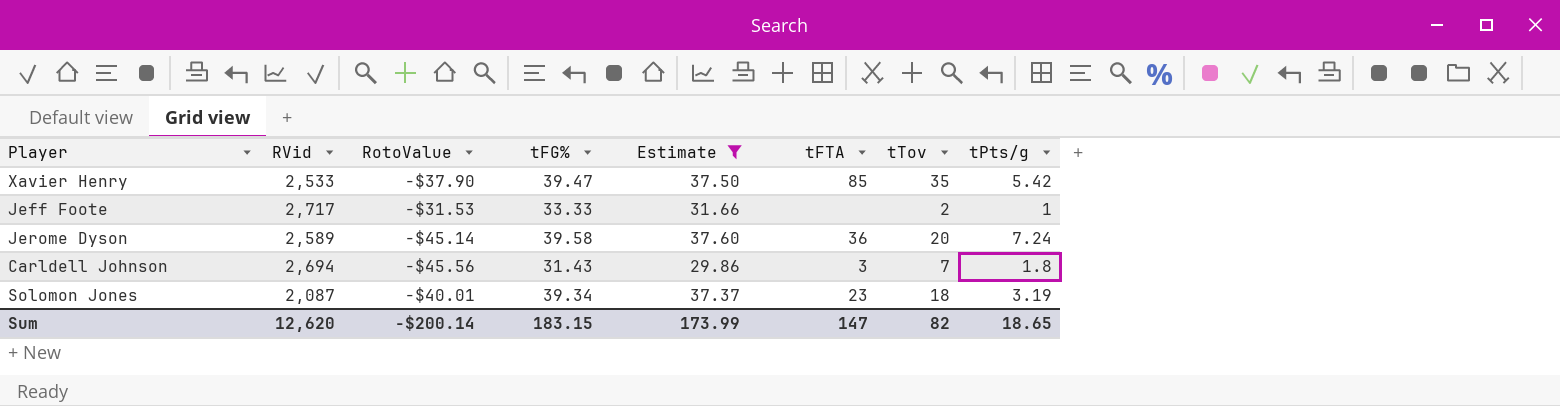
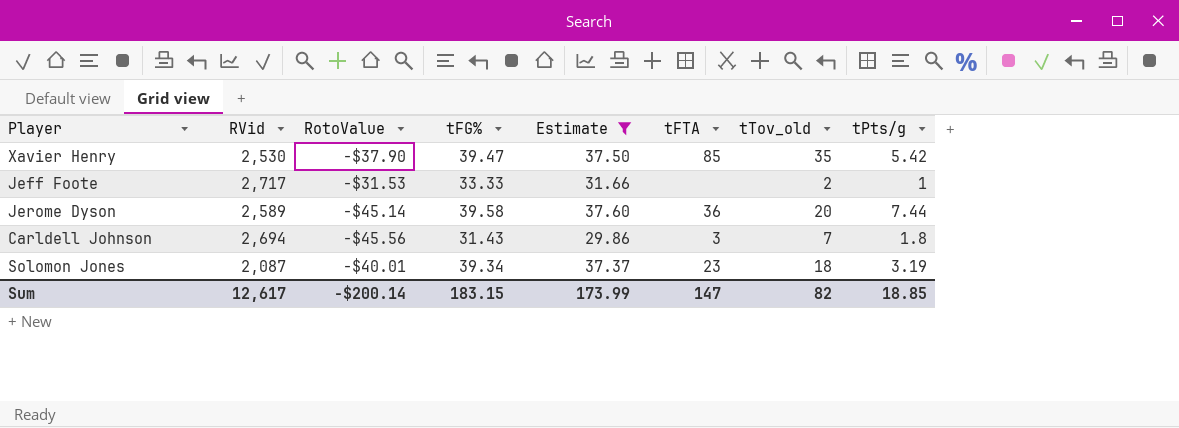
column name: tTov -> tTov_old
Xavier Henry | RVid: 2,533 -> 2,530
Jerome Dyson | tPts/g: 7.24 -> 7.44
Sum | RVid: 12,620 -> 12,617
Sum | tPts/g: 18.65 -> 18.85

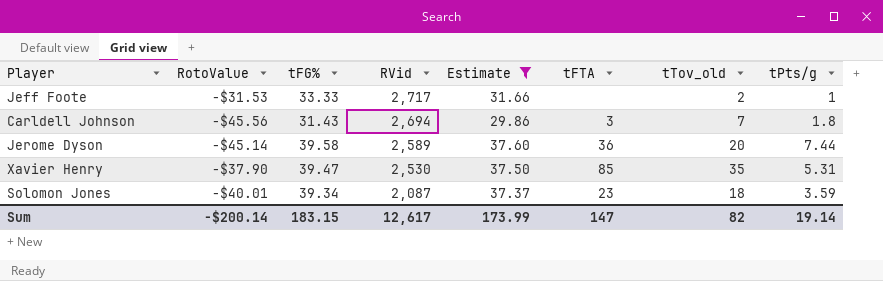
row order: none -> RVid descending
column RVid | position: 2 -> 4
Xavier Henry | tPts/g: 5.42 -> 5.31
Solomon Jones | tPts/g: 3.19 -> 3.59
Sum | tPts/g: 18.85 -> 19.14

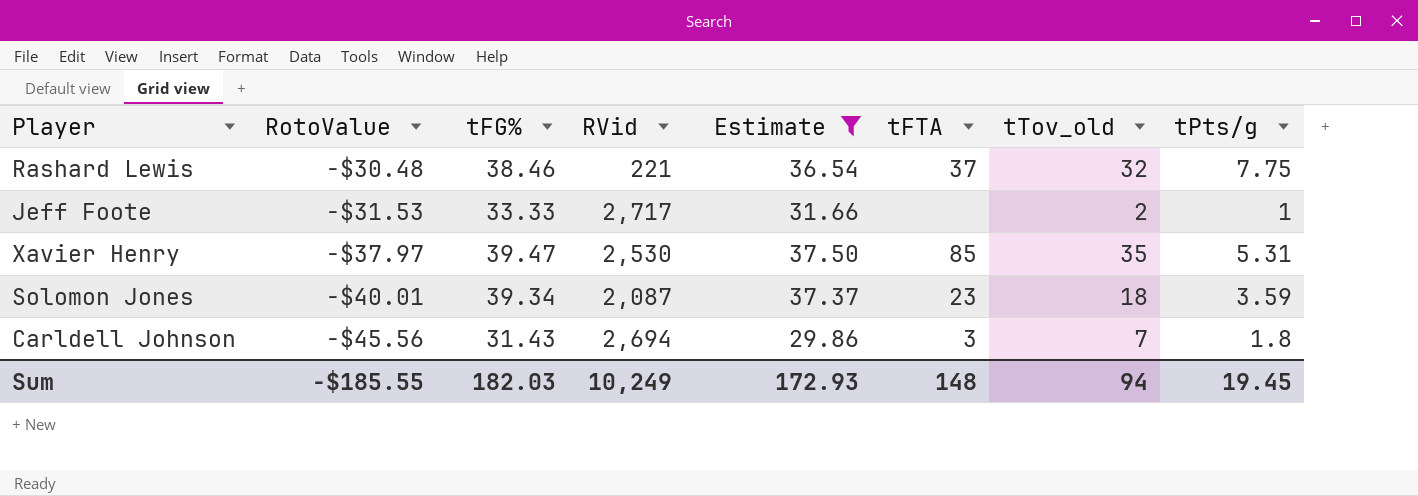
row order: RVid descending -> RotoValue descending
row Jerome Dyson: -$45.14 | 39.58 | 2,589 | 37.60 | 36 | 20 | 7.44 -> none
row Rashard Lewis: none -> -$30.48 | 38.46 | 221 | 36.54 | 37 | 32 | 7.75
Xavier Henry | RotoValue: -$37.90 -> -$37.97
Sum | RotoValue: -$200.14 -> -$185.55
Sum | tFG%: 183.15 -> 182.03
Sum | RVid: 12,617 -> 10,249
Sum | Estimate: 173.99 -> 172.93
Sum | tFTA: 147 -> 148
Sum | tTov_old: 82 -> 94
Sum | tPts/g: 19.14 -> 19.45

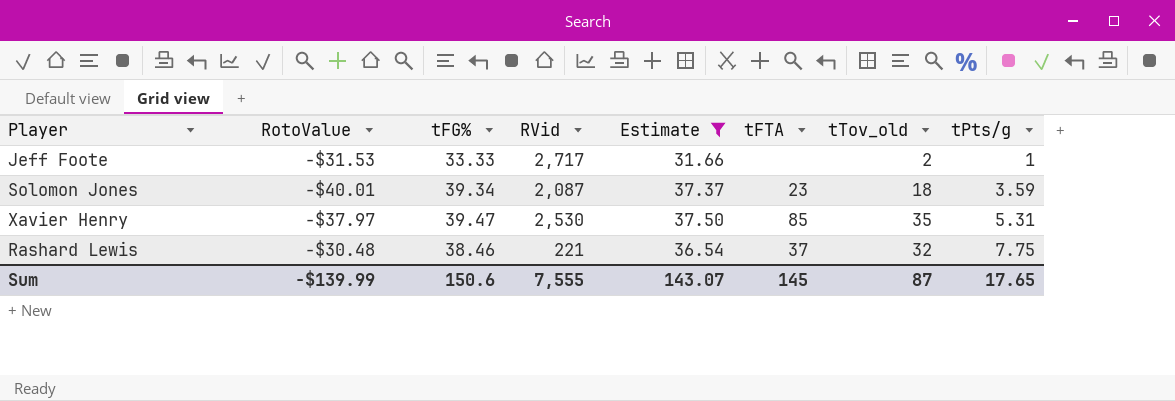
row order: RotoValue descending -> tPts/g ascending
row Carldell Johnson: -$45.56 | 31.43 | 2,694 | 29.86 | 3 | 7 | 1.8 -> none
Sum | RotoValue: -$185.55 -> -$139.99
Sum | tFG%: 182.03 -> 150.6
Sum | RVid: 10,249 -> 7,555
Sum | Estimate: 172.93 -> 143.07
Sum | tFTA: 148 -> 145
Sum | tTov_old: 94 -> 87
Sum | tPts/g: 19.45 -> 17.65

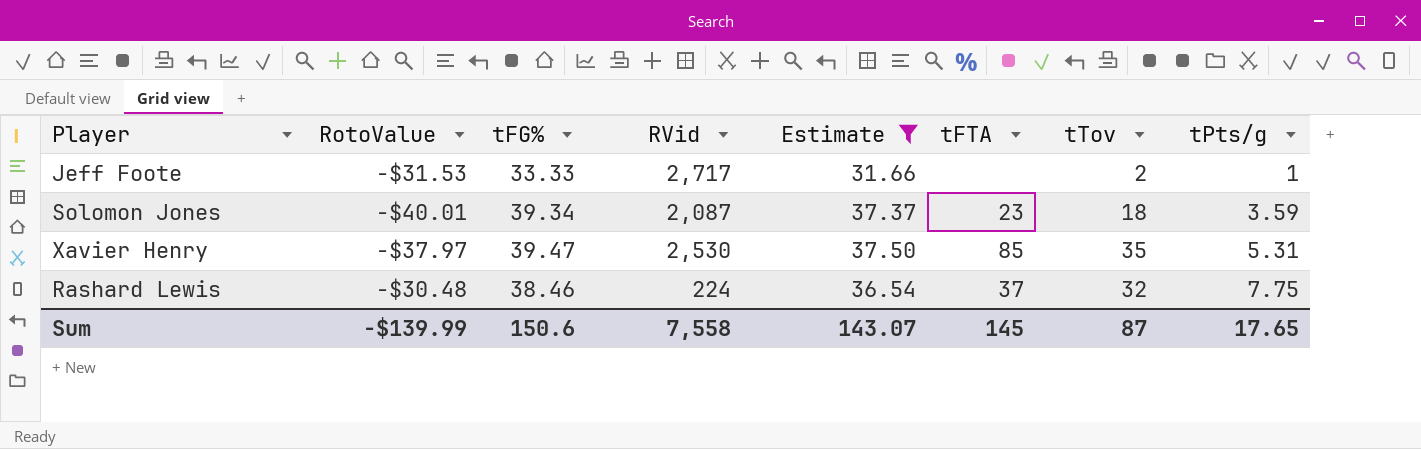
column name: tTov_old -> tTov
Rashard Lewis | RVid: 221 -> 224
Sum | RVid: 7,555 -> 7,558

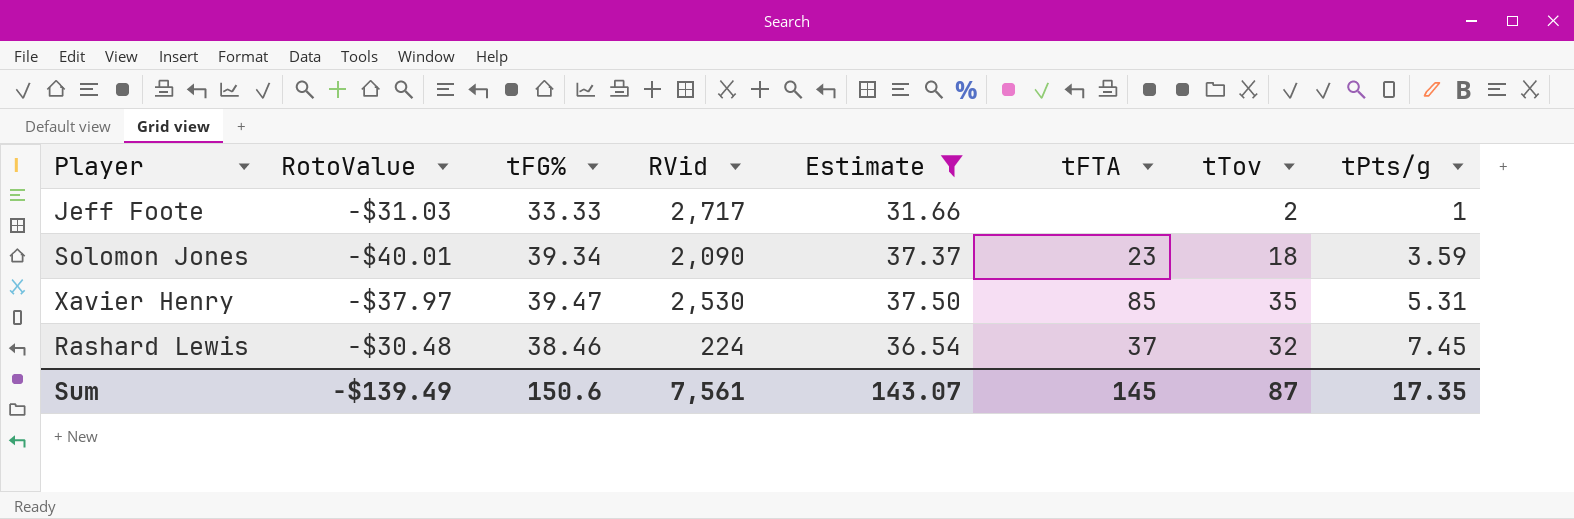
Jeff Foote | RotoValue: -$31.53 -> -$31.03
Solomon Jones | RVid: 2,087 -> 2,090
Rashard Lewis | tPts/g: 7.75 -> 7.45
Sum | RotoValue: -$139.99 -> -$139.49
Sum | RVid: 7,558 -> 7,561
Sum | tPts/g: 17.65 -> 17.35

